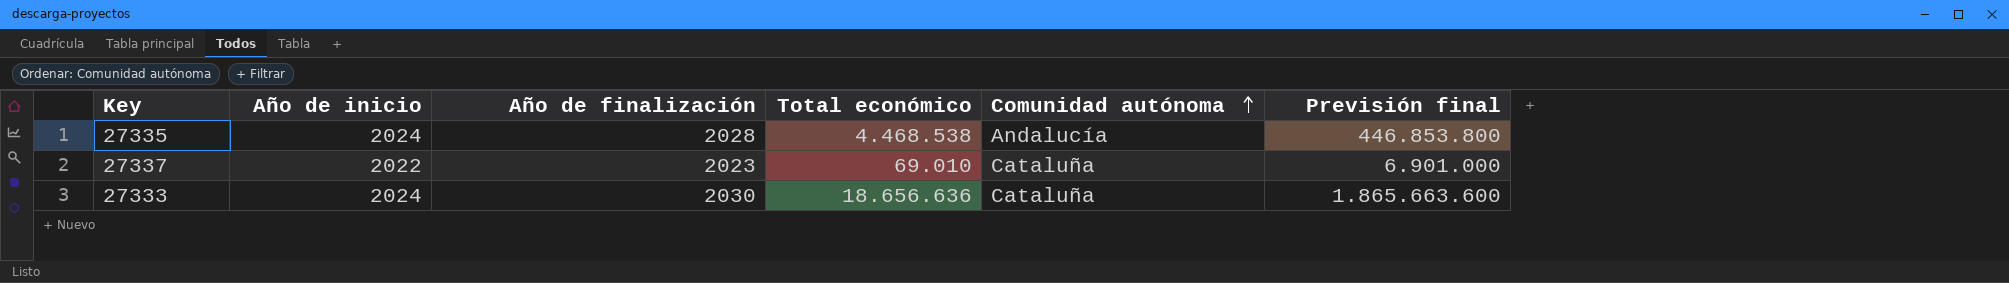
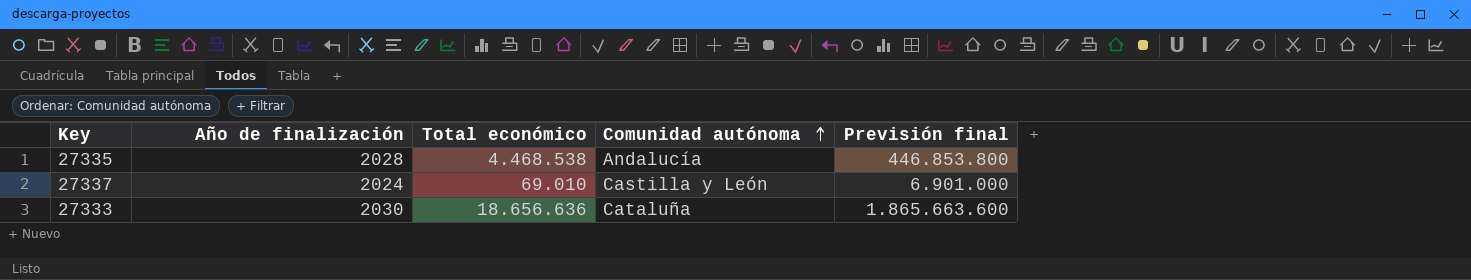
column Año de inicio | position: 2 -> none
27337 | Año de finalización: 2023 -> 2024
27337 | Comunidad autónoma: Cataluña -> Castilla y León

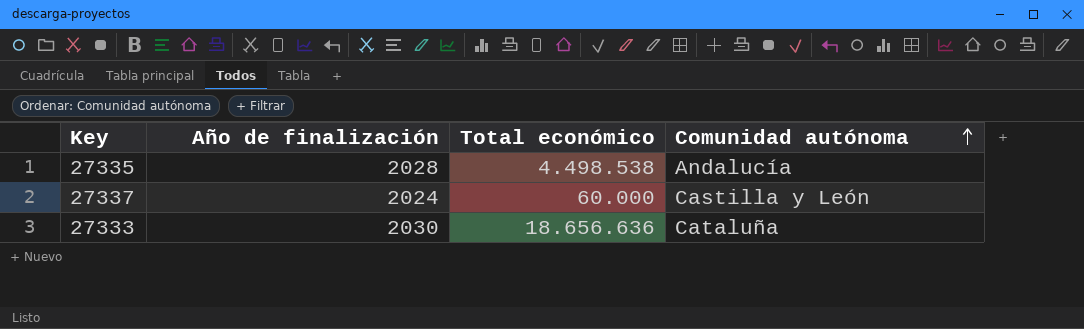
column Previsión final | formula: [Total económico] * 100 -> none
27335 | Total económico: 4.468.538 -> 4.498.538
27337 | Total económico: 69.010 -> 60.000

